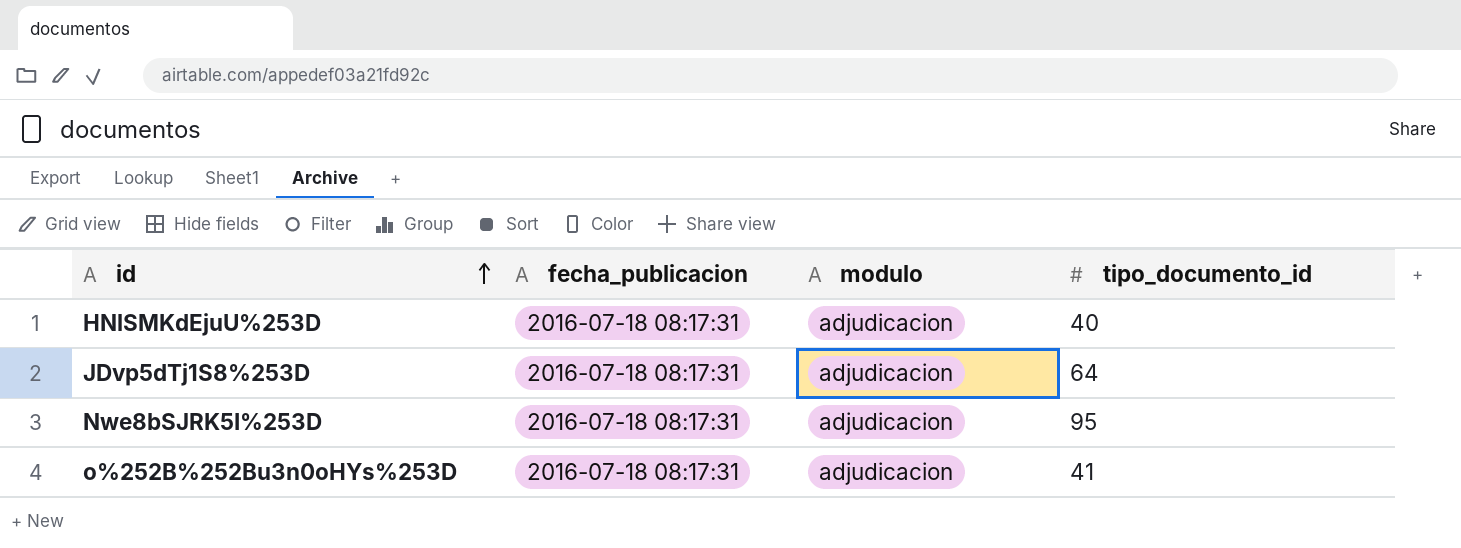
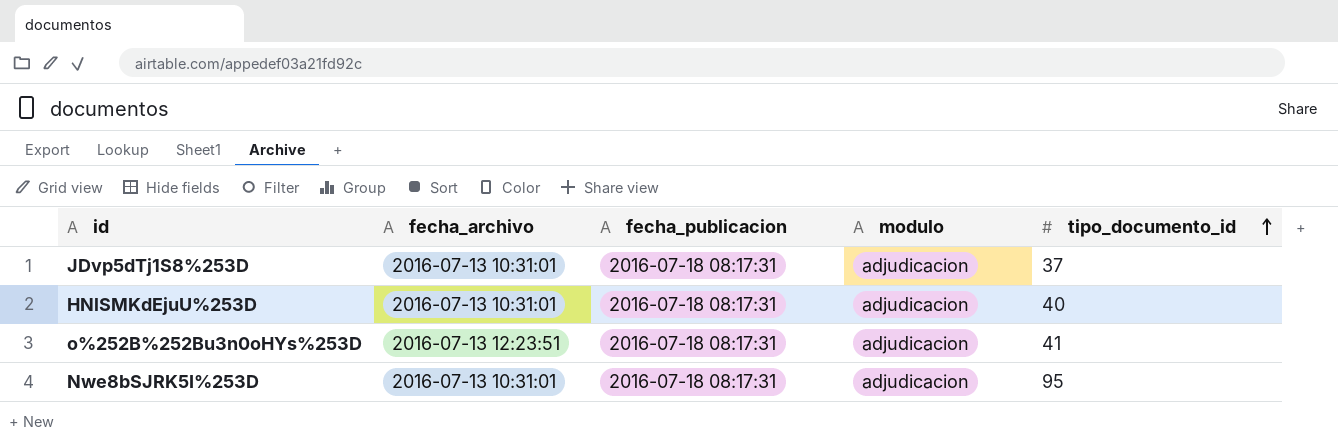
row order: id ascending -> tipo_documento_id ascending
column fecha_archivo | position: none -> 2
JDvp5dTj1S8%253D | tipo_documento_id: 64 -> 37

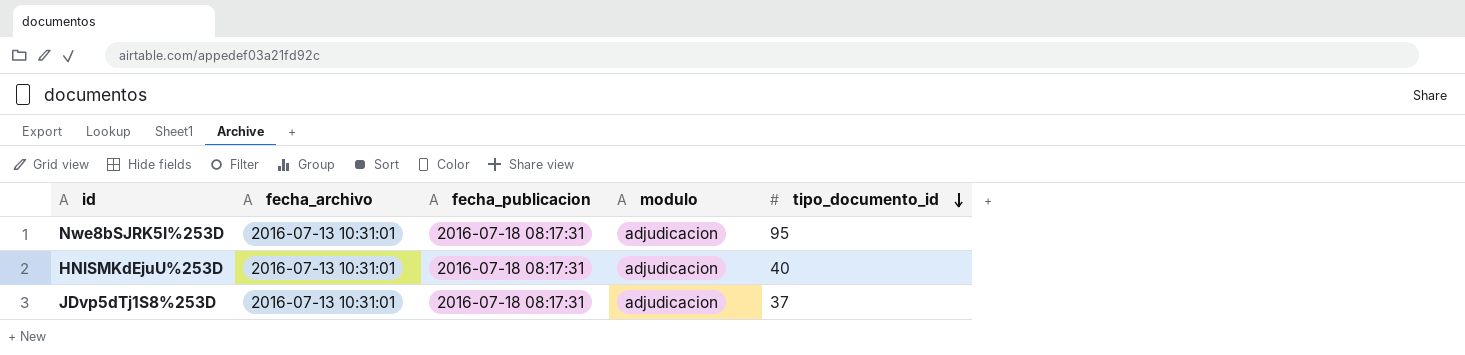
row order: tipo_documento_id ascending -> tipo_documento_id descending
row o%252B%252Bu3n0oHYs%253D: 2016-07-13 12:23:51 | 2016-07-18 08:17:31 | adjudicacion | 41 -> none

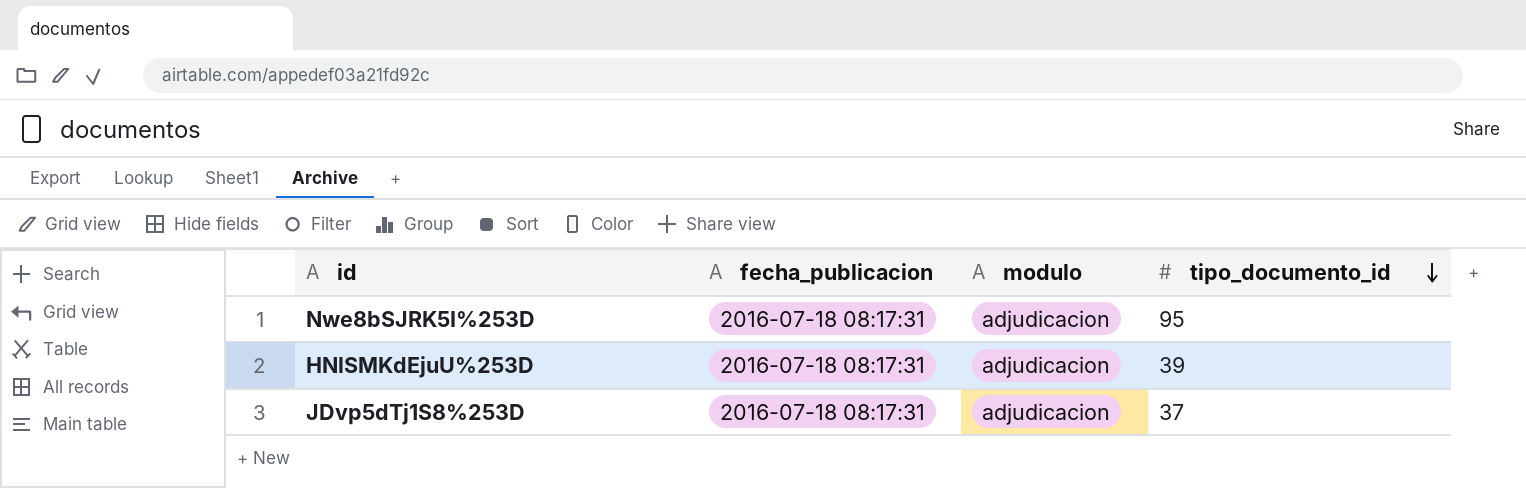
column fecha_archivo | position: 2 -> none
HNlSMKdEjuU%253D | tipo_documento_id: 40 -> 39

